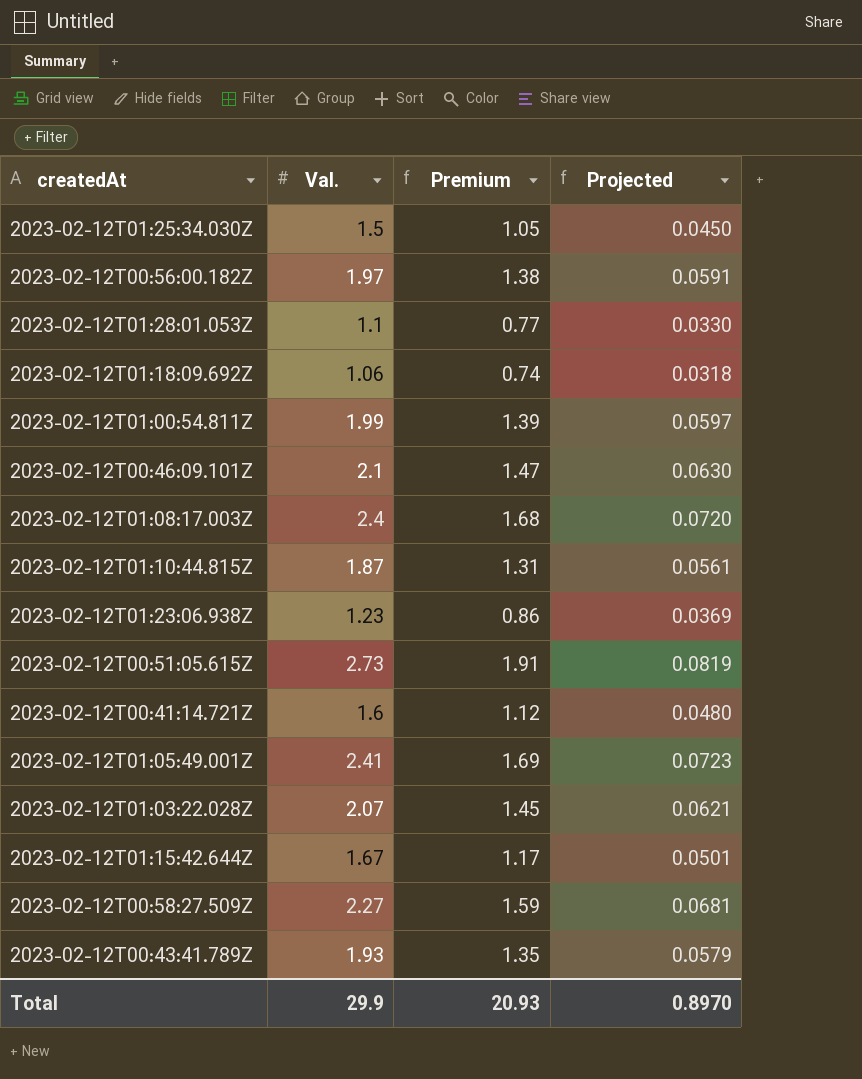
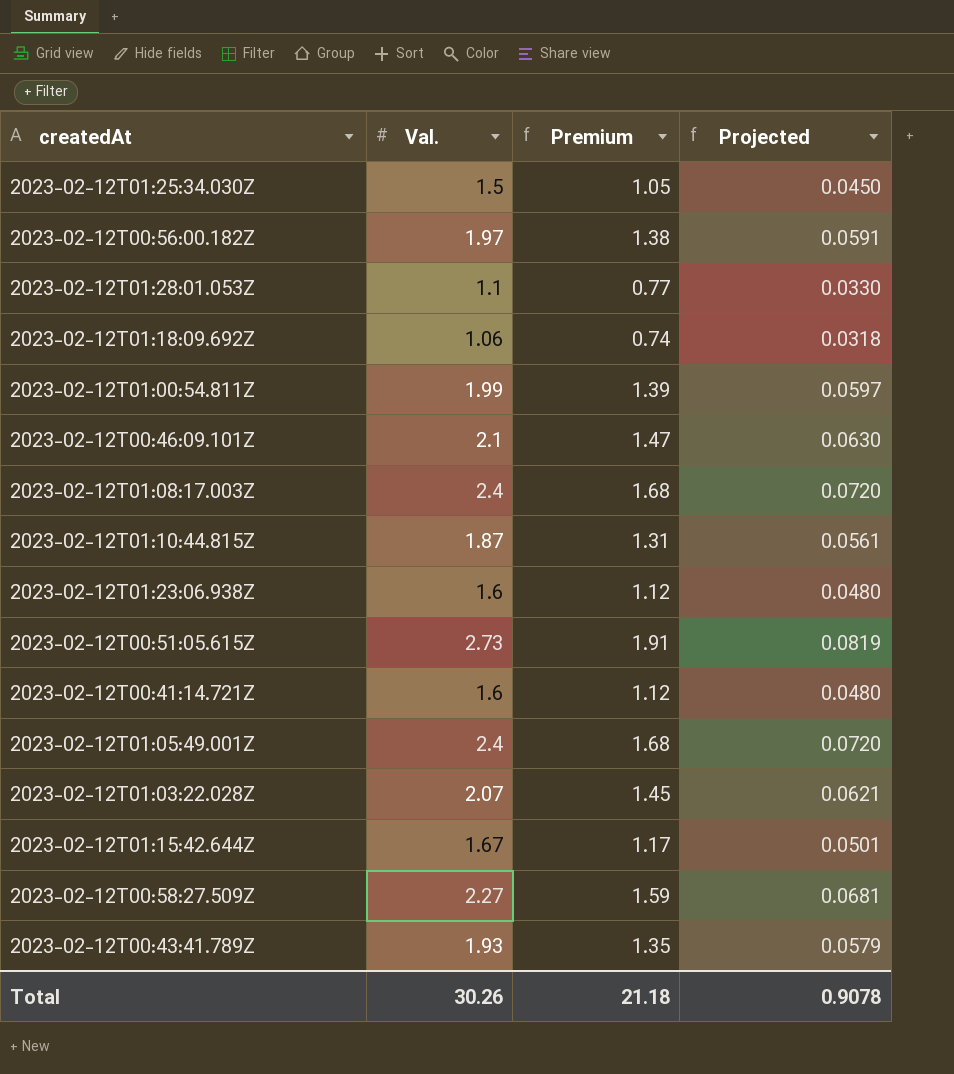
2023-02-12T01:23:06.938Z | Val.: 1.23 -> 1.6
2023-02-12T01:23:06.938Z | Premium: 0.86 -> 1.12
2023-02-12T01:23:06.938Z | Projected: 0.0369 -> 0.0480
2023-02-12T01:05:49.001Z | Val.: 2.41 -> 2.4
2023-02-12T01:05:49.001Z | Premium: 1.69 -> 1.68
2023-02-12T01:05:49.001Z | Projected: 0.0723 -> 0.0720
Total | Val.: 29.9 -> 30.26
Total | Premium: 20.93 -> 21.18
Total | Projected: 0.8970 -> 0.9078

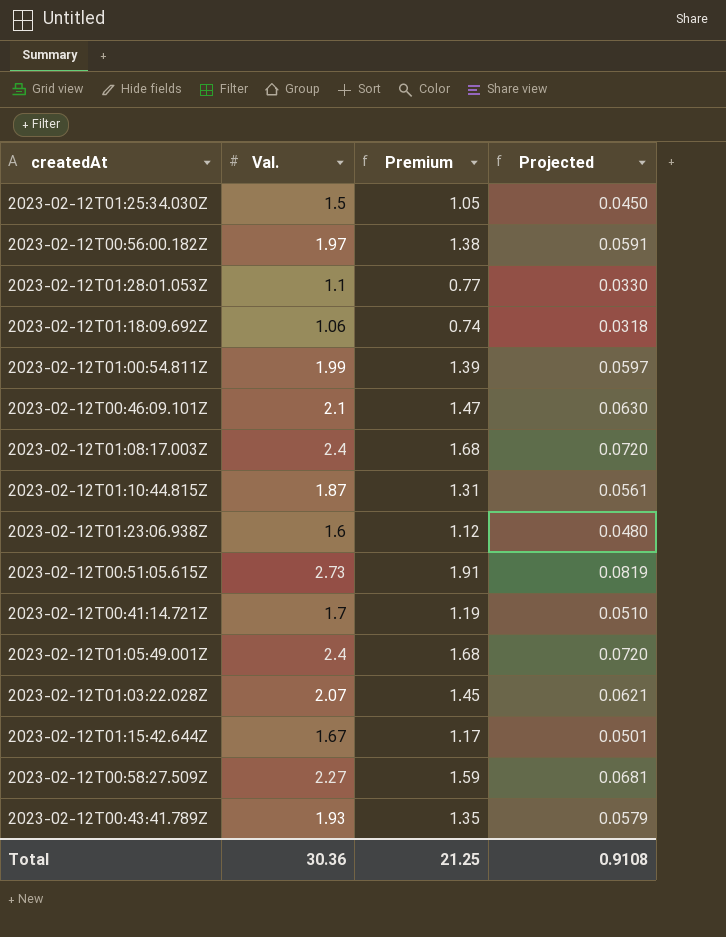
2023-02-12T00:41:14.721Z | Val.: 1.6 -> 1.7
2023-02-12T00:41:14.721Z | Premium: 1.12 -> 1.19
2023-02-12T00:41:14.721Z | Projected: 0.0480 -> 0.0510
Total | Val.: 30.26 -> 30.36
Total | Premium: 21.18 -> 21.25
Total | Projected: 0.9078 -> 0.9108

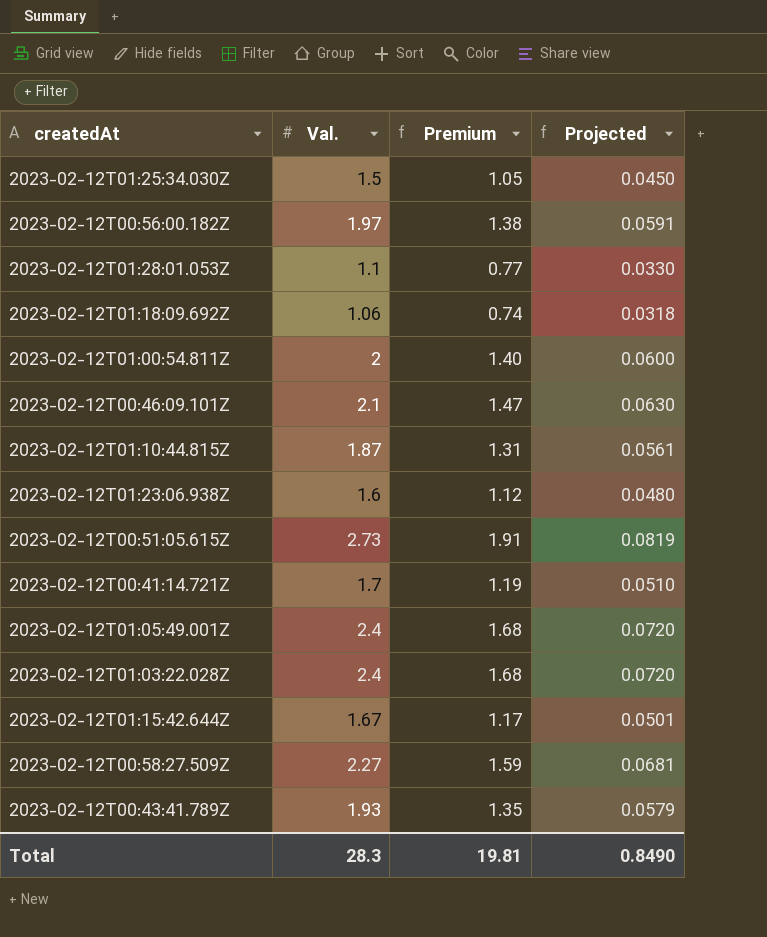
row 2023-02-12T01:08:17.003Z: 2.4 | 1.68 | 0.0720 -> none
2023-02-12T01:00:54.811Z | Val.: 1.99 -> 2
2023-02-12T01:00:54.811Z | Premium: 1.39 -> 1.40
2023-02-12T01:00:54.811Z | Projected: 0.0597 -> 0.0600
2023-02-12T01:03:22.028Z | Val.: 2.07 -> 2.4
2023-02-12T01:03:22.028Z | Premium: 1.45 -> 1.68
2023-02-12T01:03:22.028Z | Projected: 0.0621 -> 0.0720
Total | Val.: 30.36 -> 28.3
Total | Premium: 21.25 -> 19.81
Total | Projected: 0.9108 -> 0.8490

